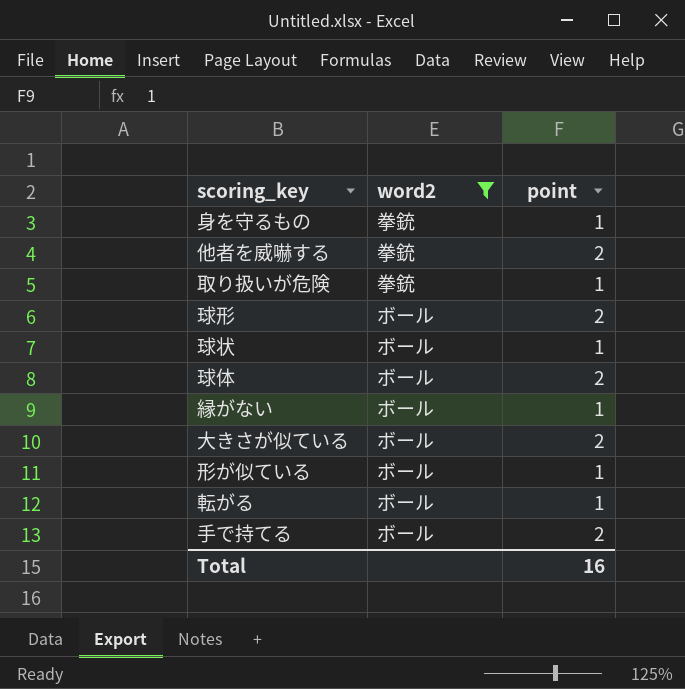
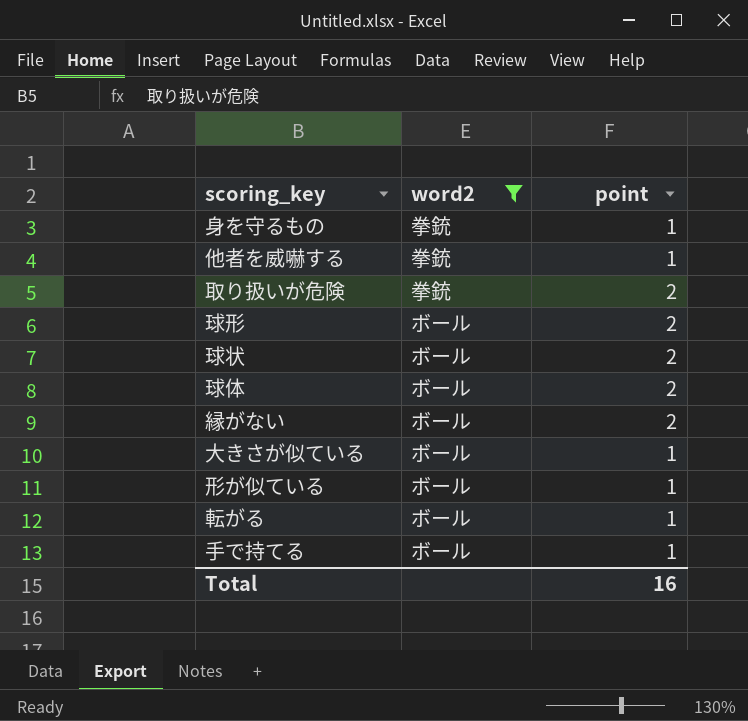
他者を威嚇する | point: 2 -> 1
取り扱いが危険 | point: 1 -> 2
球状 | point: 1 -> 2
縁がない | point: 1 -> 2
大きさが似ている | point: 2 -> 1
手で持てる | point: 2 -> 1

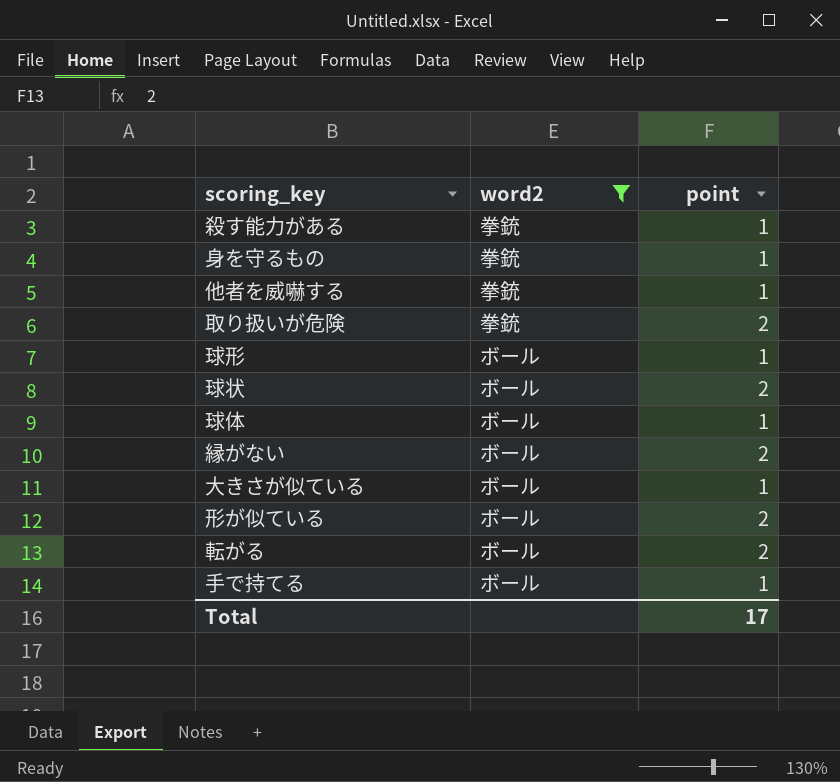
row 殺す能力がある: none -> 拳銃 | 1
球形 | point: 2 -> 1
球体 | point: 2 -> 1
形が似ている | point: 1 -> 2
転がる | point: 1 -> 2
Total | point: 16 -> 17

